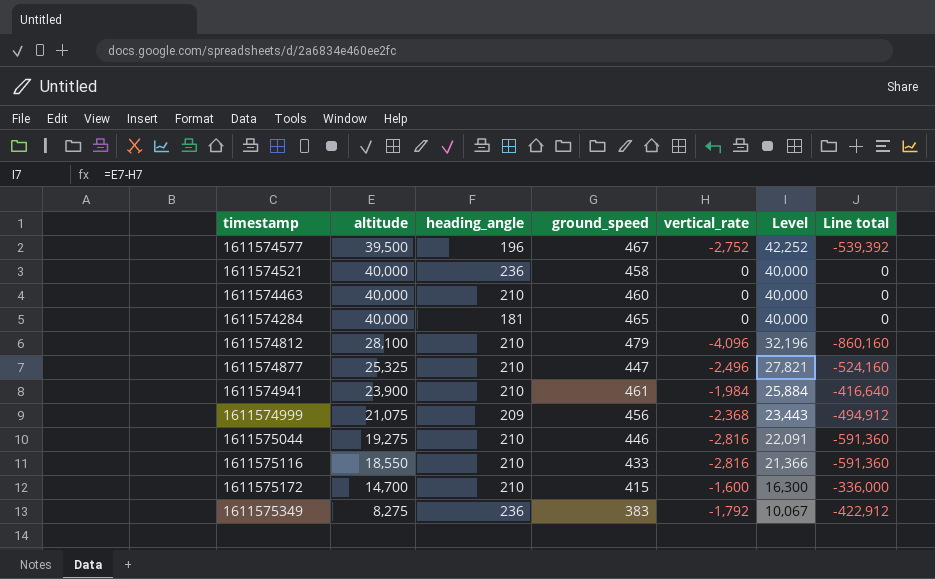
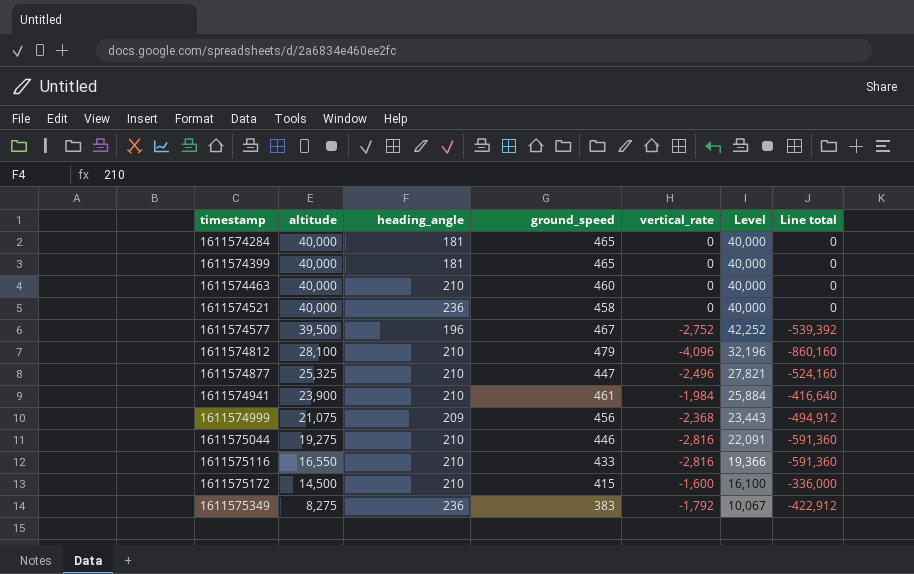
row order: Level descending -> timestamp ascending
row 1611574399: none -> 40,000 | 181 | 465 | 0 | 40,000 | 0
1611575116 | altitude: 18,550 -> 16,550
1611575116 | Level: 21,366 -> 19,366
1611575172 | altitude: 14,700 -> 14,500
1611575172 | Level: 16,300 -> 16,100

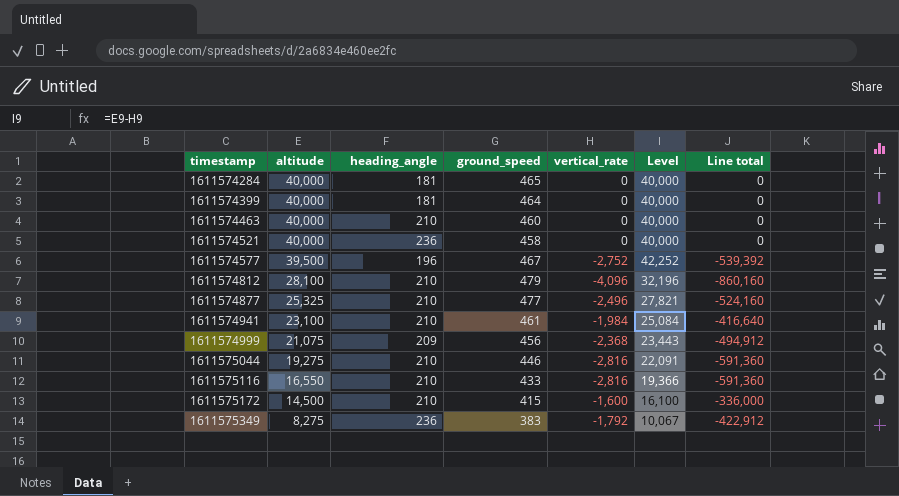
1611574399 | ground_speed: 465 -> 464
1611574877 | ground_speed: 447 -> 477
1611574941 | altitude: 23,900 -> 23,100
1611574941 | Level: 25,884 -> 25,084

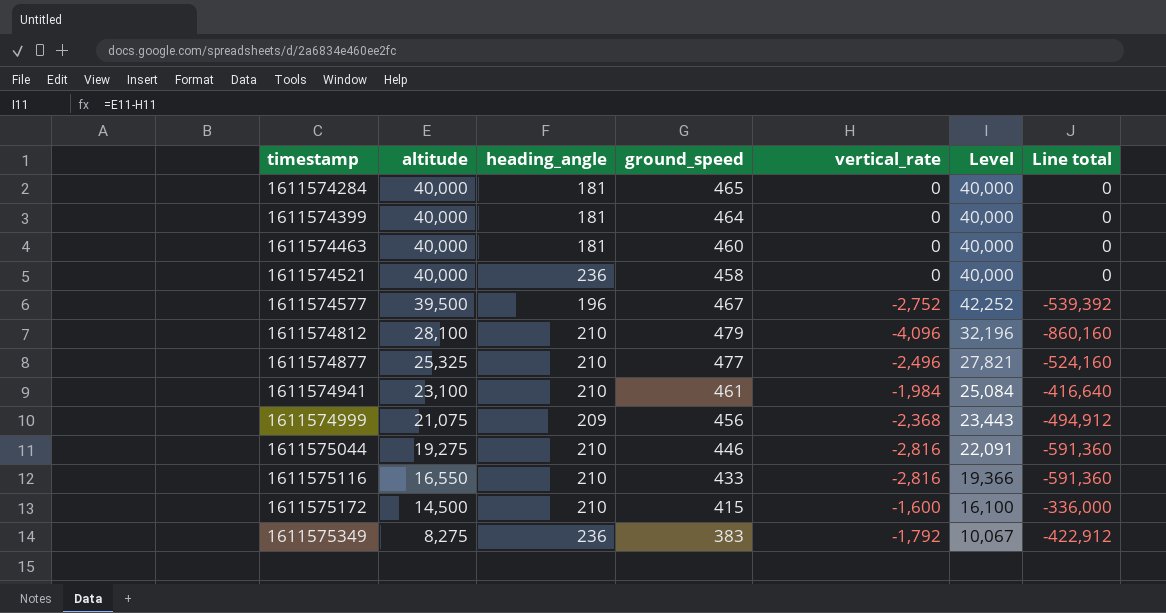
1611574463 | heading_angle: 210 -> 181

